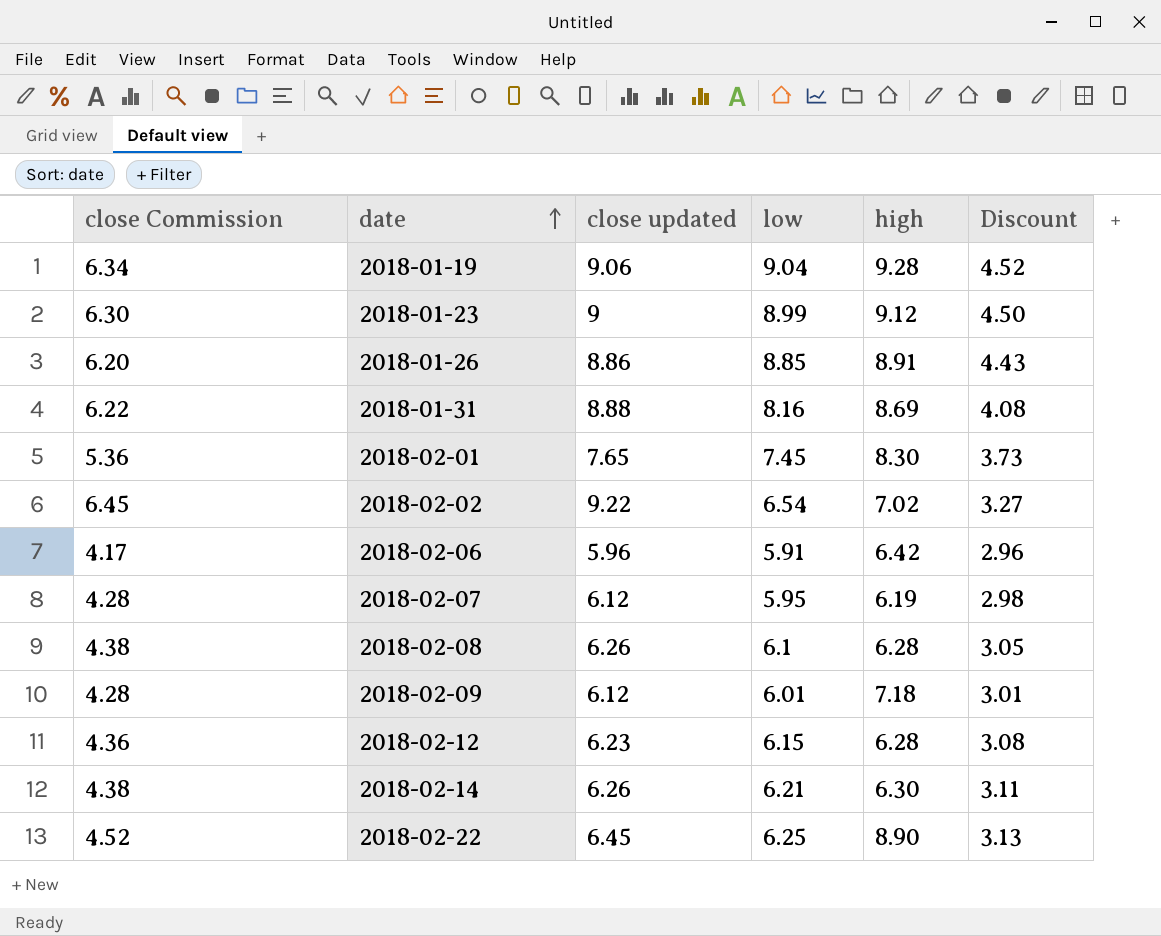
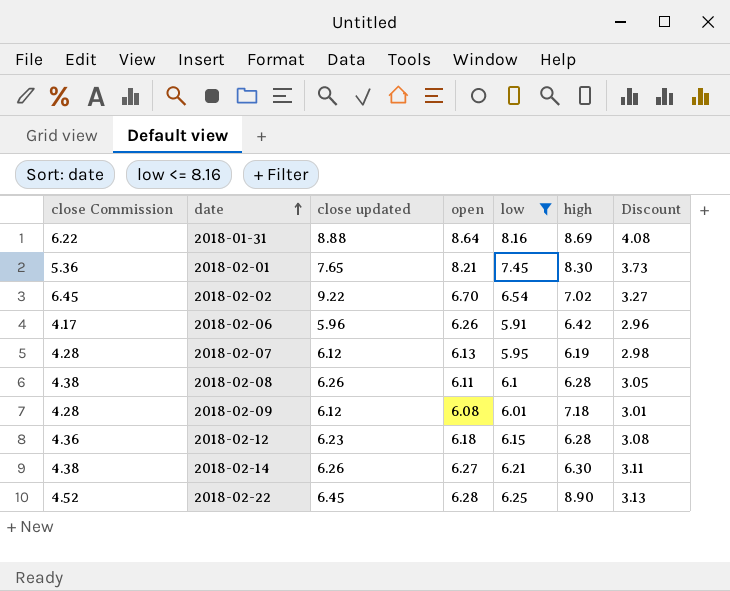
filter: none -> low <= 8.16
column open | position: none -> 4

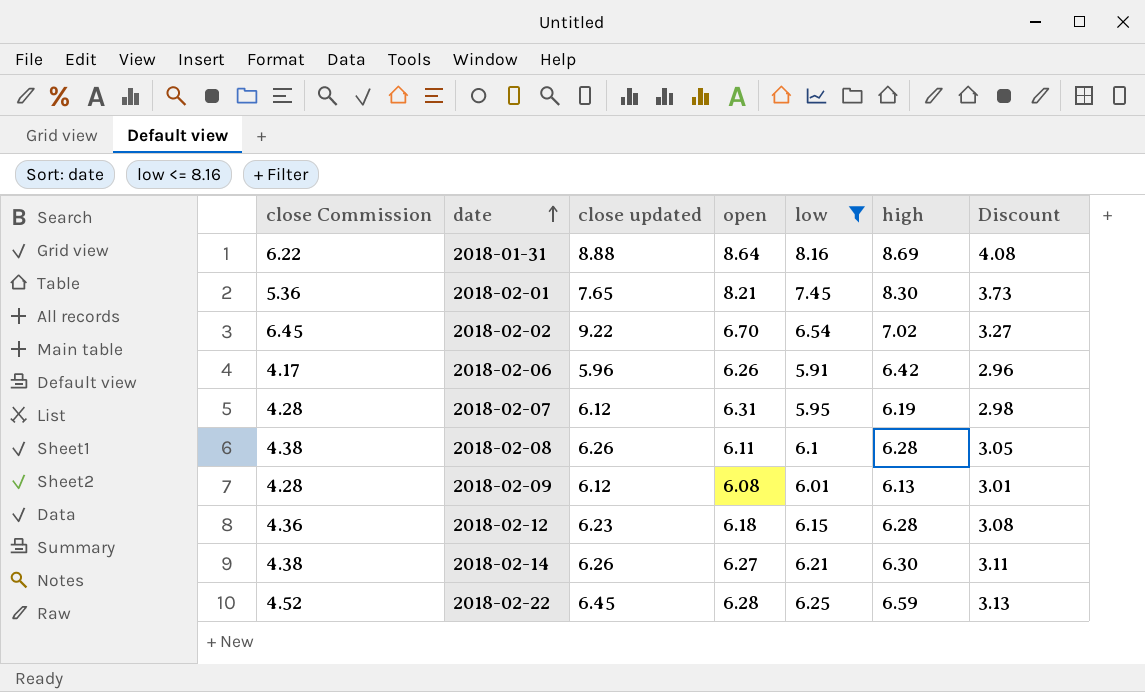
2018-02-07 | open: 6.13 -> 6.31
2018-02-09 | high: 7.18 -> 6.13
2018-02-22 | high: 8.90 -> 6.59

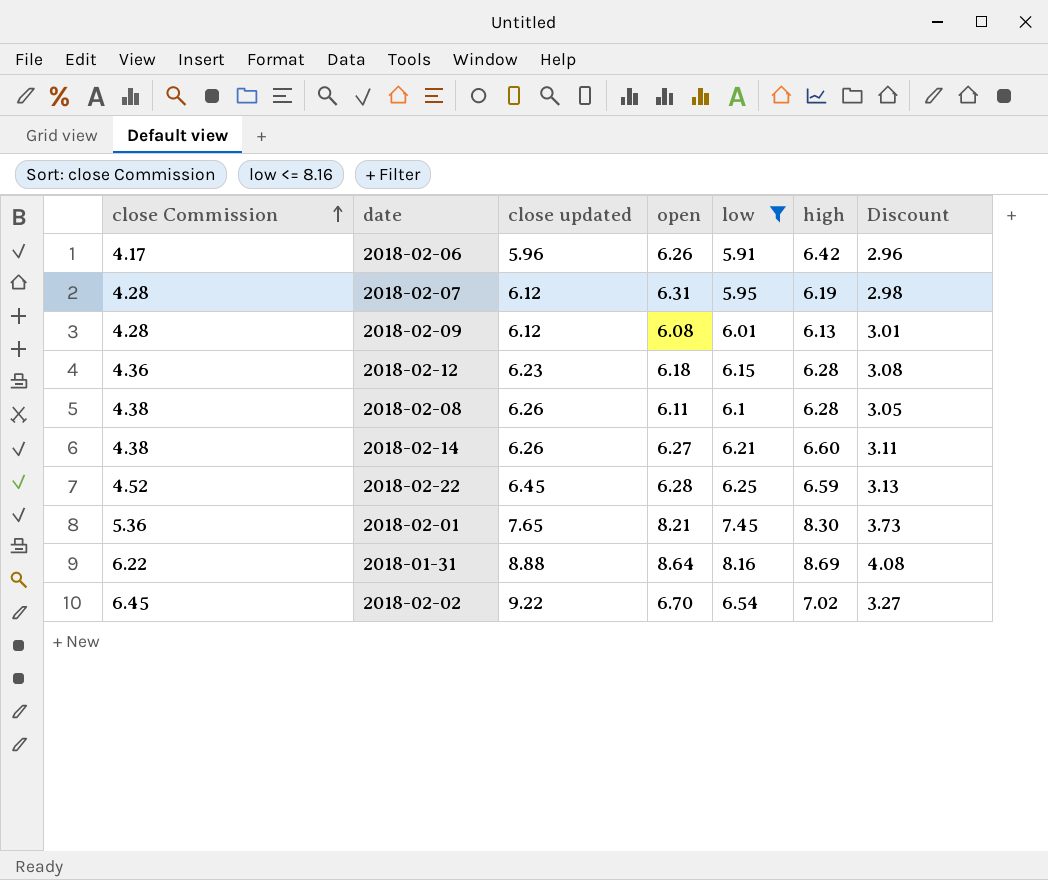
row order: date ascending -> close Commission ascending
2018-02-14 | high: 6.30 -> 6.60

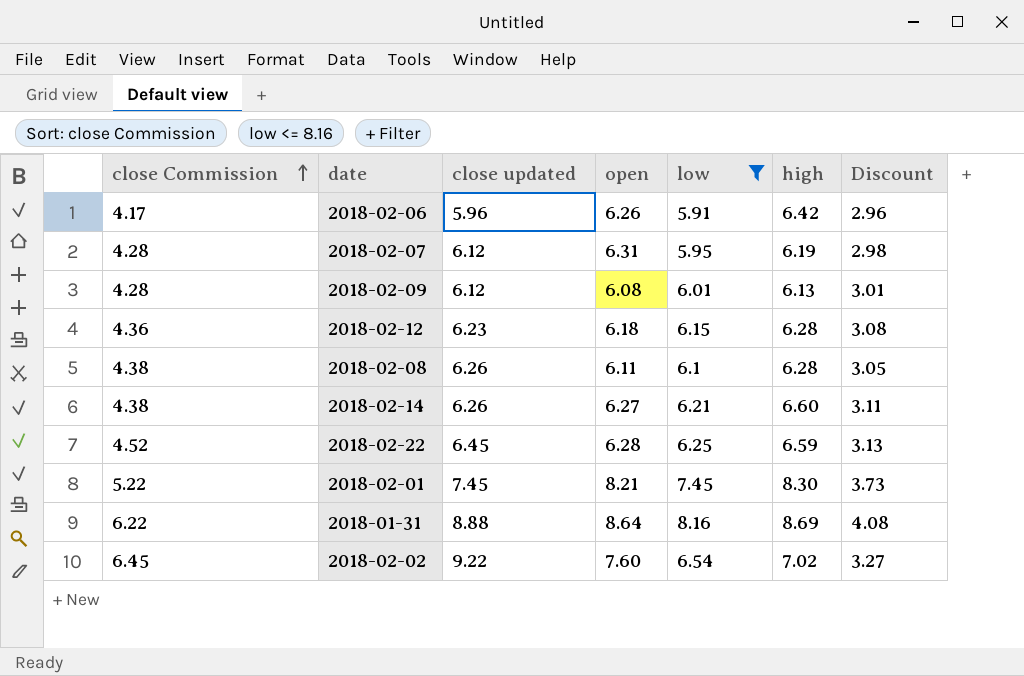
2018-02-01 | close Commission: 5.36 -> 5.22
2018-02-01 | close updated: 7.65 -> 7.45
2018-02-02 | open: 6.70 -> 7.60

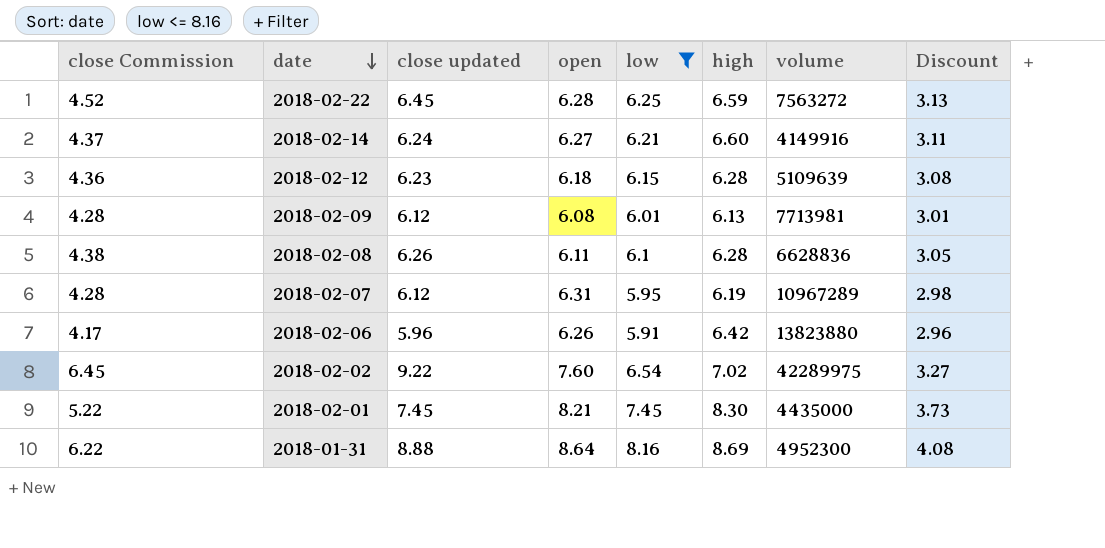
row order: close Commission ascending -> date descending
column volume | position: none -> 7
2018-02-14 | close Commission: 4.38 -> 4.37
2018-02-14 | close updated: 6.26 -> 6.24

